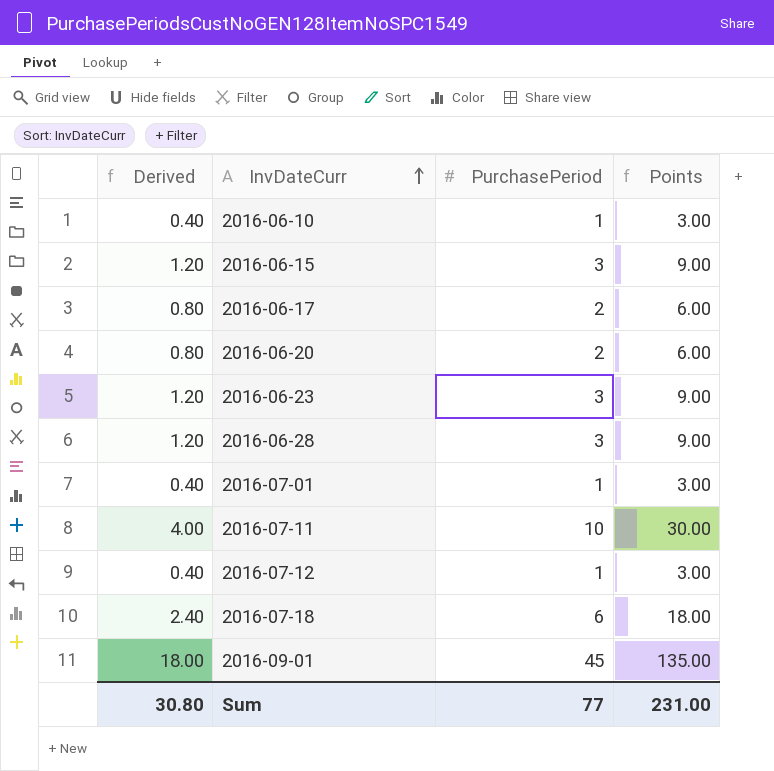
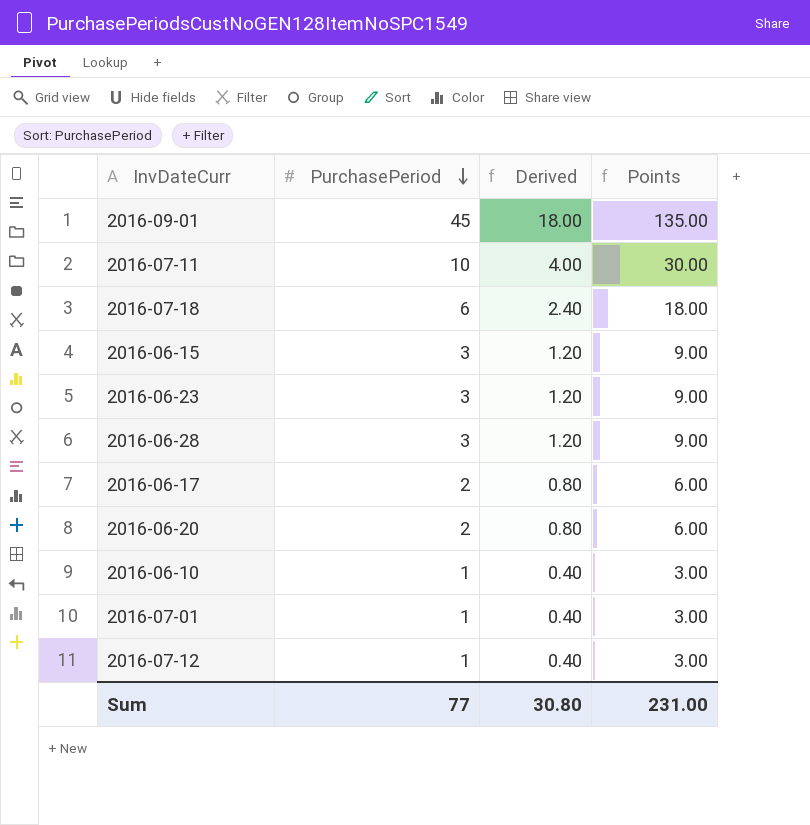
row order: InvDateCurr ascending -> PurchasePeriod descending
column Derived | position: 1 -> 3

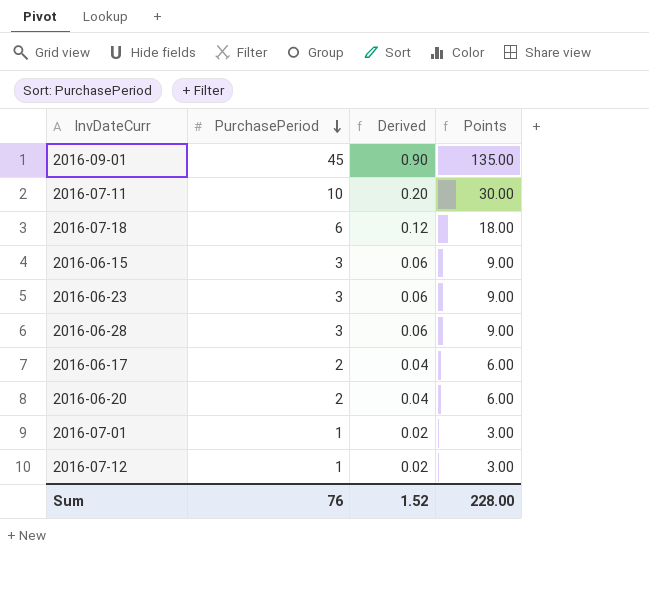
column Derived | formula: [PurchasePeriod] * 0.4 -> [PurchasePeriod] * 0.02
row 2016-06-10: 1 | 0.40 | 3.00 -> none
Sum | PurchasePeriod: 77 -> 76
Sum | Derived: 30.80 -> 1.52
Sum | Points: 231.00 -> 228.00

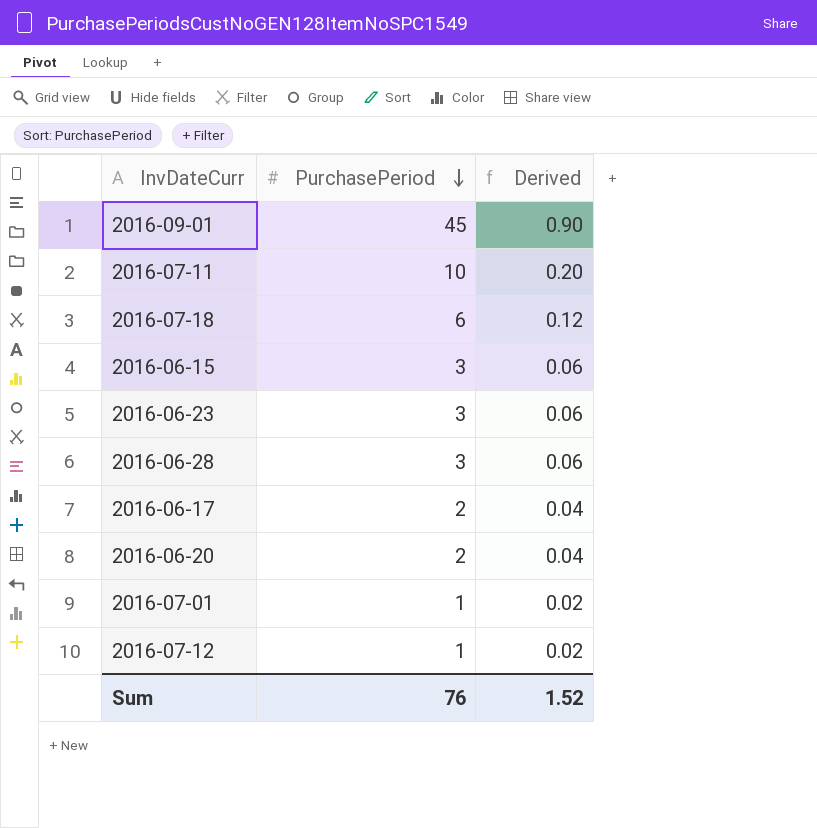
column Points | formula: [PurchasePeriod] * 3 -> none

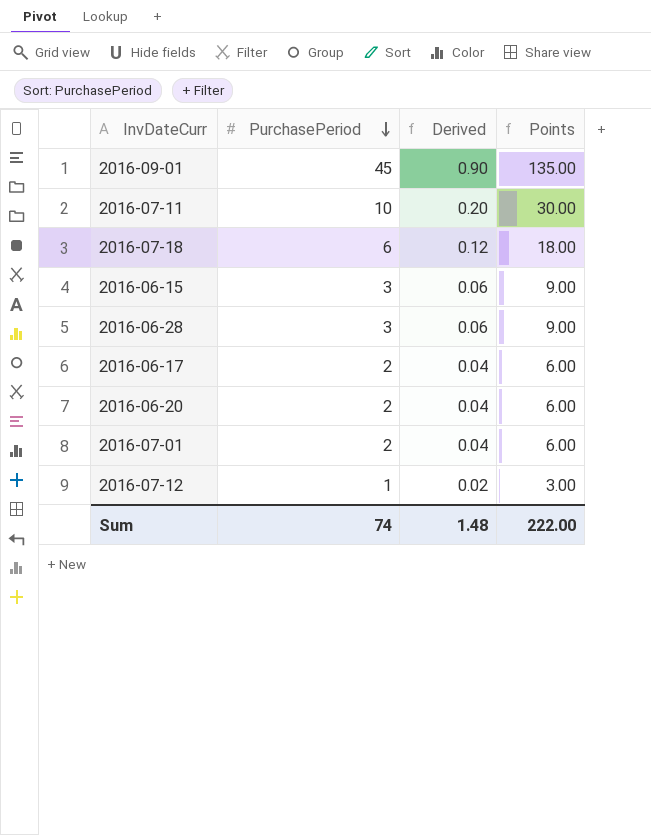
column Points | formula: none -> [PurchasePeriod] * 3
row 2016-06-23: 3 | 0.06 -> none
2016-07-01 | PurchasePeriod: 1 -> 2
2016-07-01 | Derived: 0.02 -> 0.04
Sum | PurchasePeriod: 76 -> 74
Sum | Derived: 1.52 -> 1.48

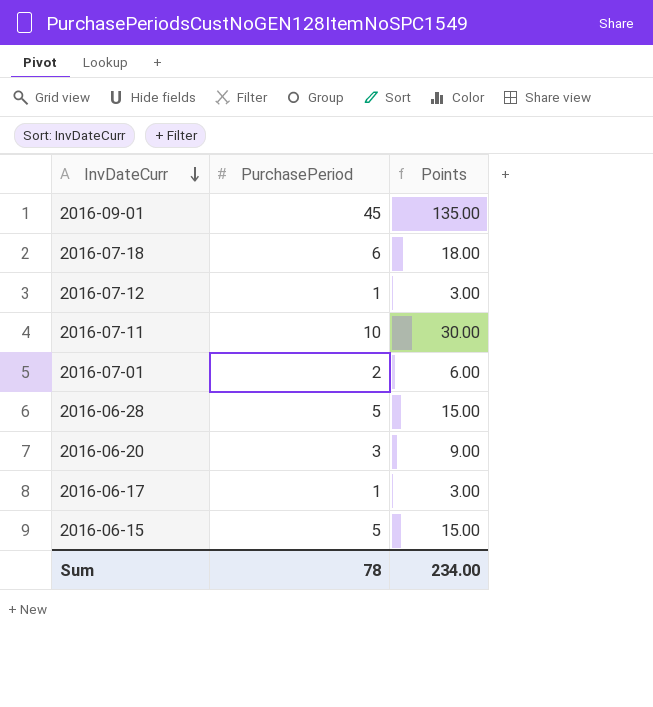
row order: PurchasePeriod descending -> InvDateCurr descending
column Derived | formula: [PurchasePeriod] * 0.02 -> none
2016-06-28 | PurchasePeriod: 3 -> 5
2016-06-28 | Points: 9.00 -> 15.00
2016-06-20 | PurchasePeriod: 2 -> 3
2016-06-20 | Points: 6.00 -> 9.00
2016-06-17 | PurchasePeriod: 2 -> 1
2016-06-17 | Points: 6.00 -> 3.00
2016-06-15 | PurchasePeriod: 3 -> 5
2016-06-15 | Points: 9.00 -> 15.00
Sum | PurchasePeriod: 74 -> 78
Sum | Points: 222.00 -> 234.00

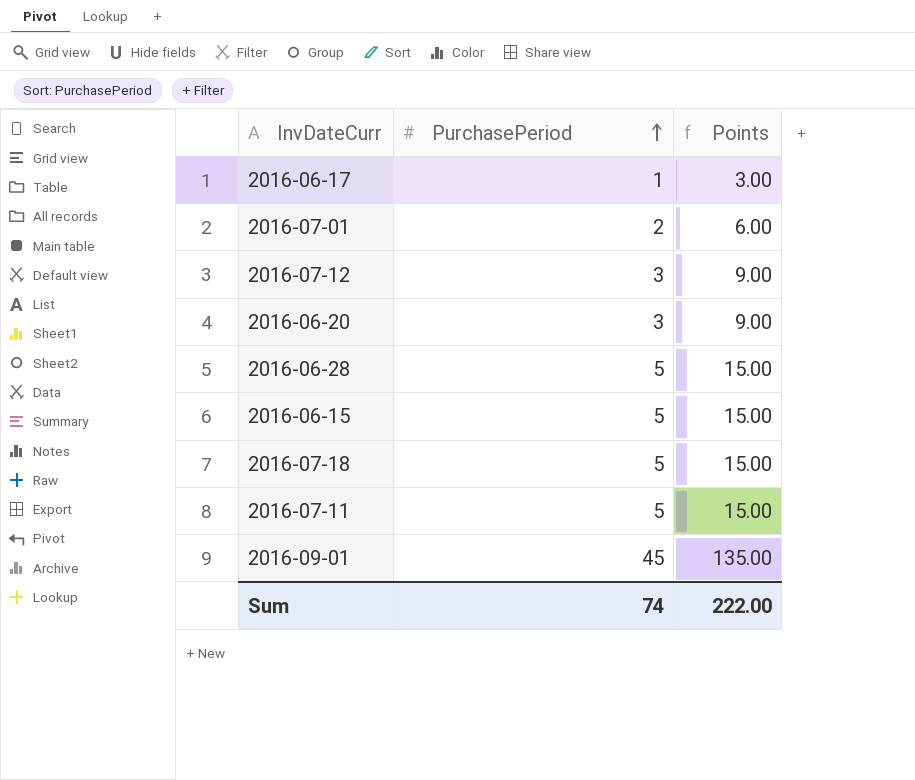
row order: InvDateCurr descending -> PurchasePeriod ascending
2016-07-12 | PurchasePeriod: 1 -> 3
2016-07-12 | Points: 3.00 -> 9.00
2016-07-18 | PurchasePeriod: 6 -> 5
2016-07-18 | Points: 18.00 -> 15.00
2016-07-11 | PurchasePeriod: 10 -> 5
2016-07-11 | Points: 30.00 -> 15.00
Sum | PurchasePeriod: 78 -> 74
Sum | Points: 234.00 -> 222.00

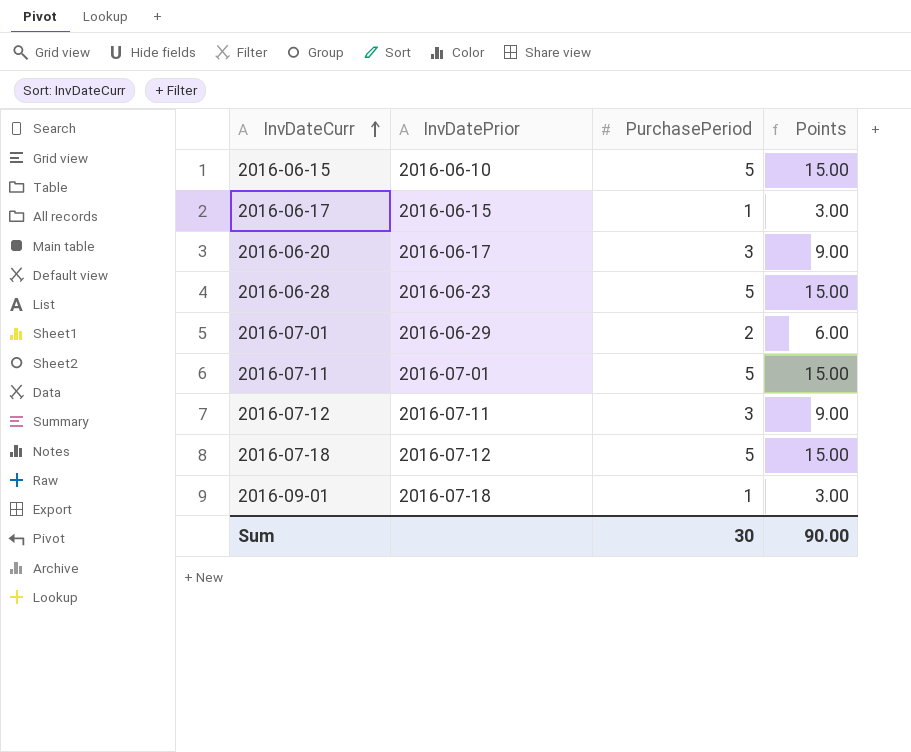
row order: PurchasePeriod ascending -> InvDateCurr ascending
column InvDatePrior | position: none -> 2
2016-09-01 | PurchasePeriod: 45 -> 1
2016-09-01 | Points: 135.00 -> 3.00
Sum | PurchasePeriod: 74 -> 30
Sum | Points: 222.00 -> 90.00

